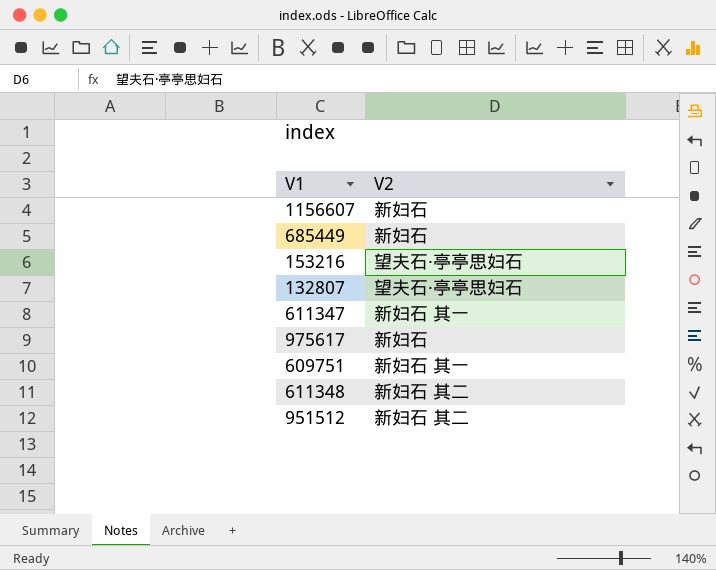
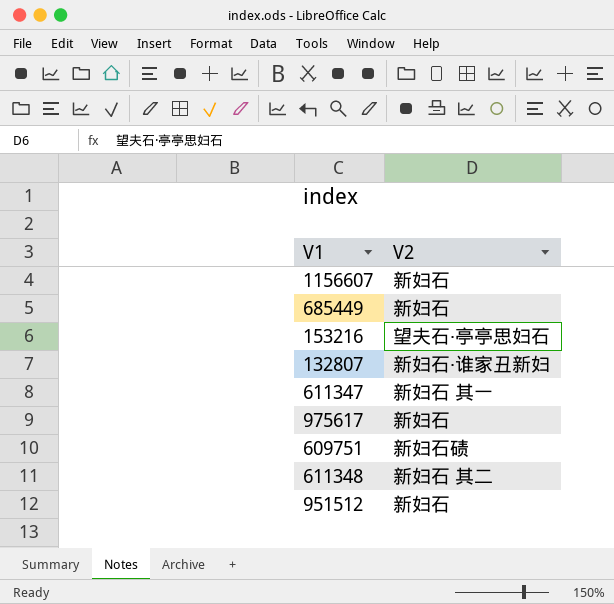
132807 | V2: 望夫石·亭亭思妇石 -> 新妇石·谁家丑新妇
609751 | V2: 新妇石 其一 -> 新妇石碛
951512 | V2: 新妇石 其二 -> 新妇石

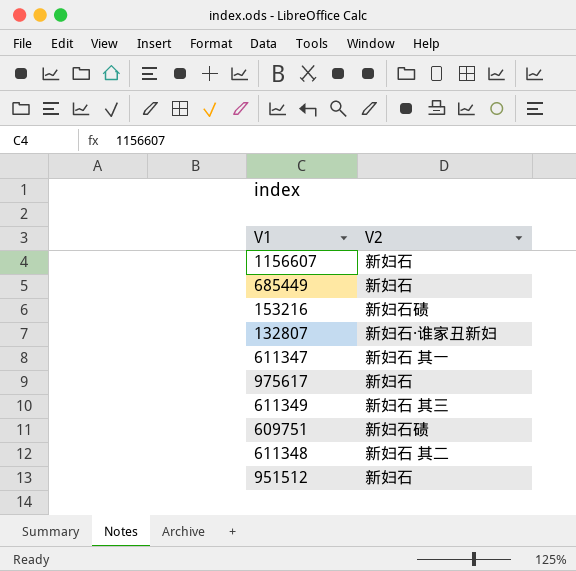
153216 | V2: 望夫石·亭亭思妇石 -> 新妇石碛
row 611349: none -> 新妇石 其三

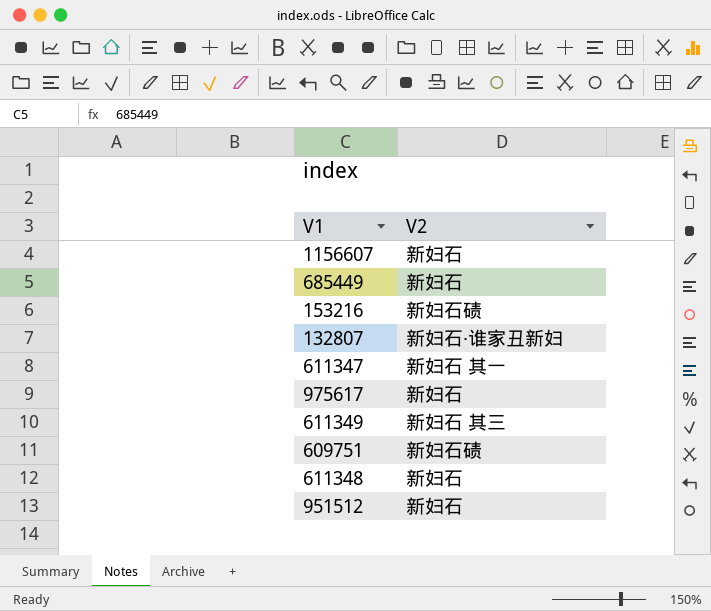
611348 | V2: 新妇石 其二 -> 新妇石

